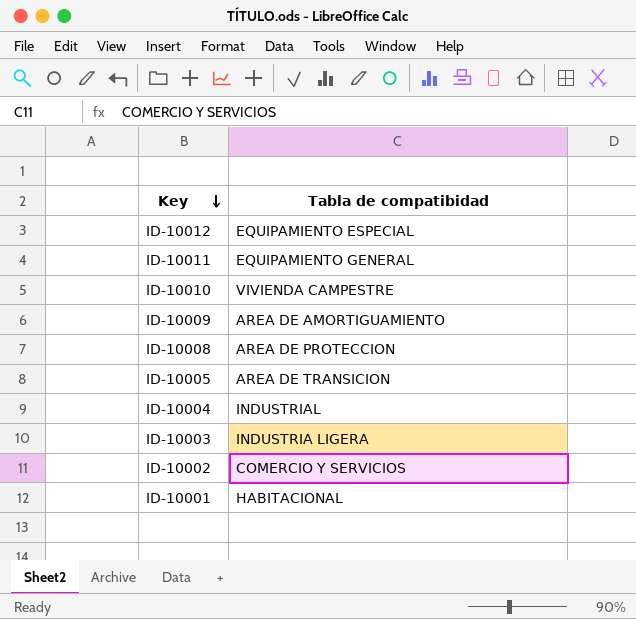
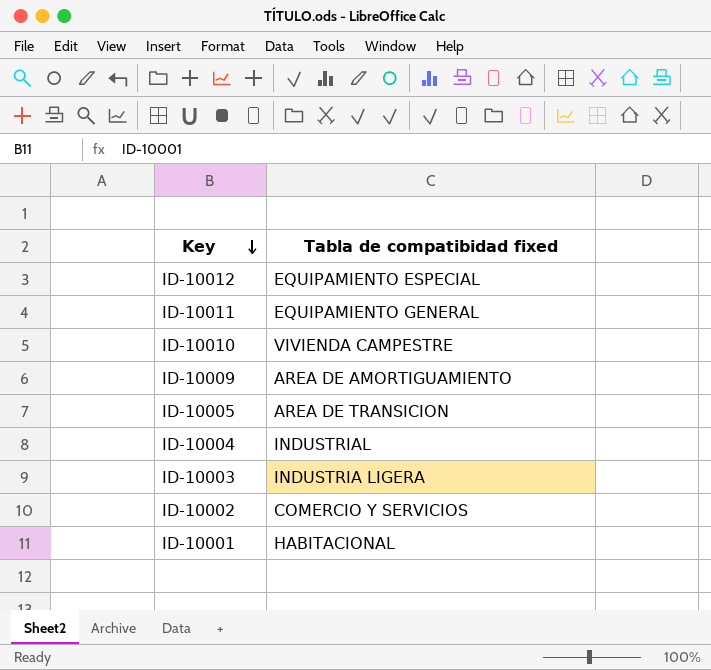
column name: Tabla de compatibidad -> Tabla de compatibidad fixed
row ID-10008: AREA DE PROTECCION -> none

